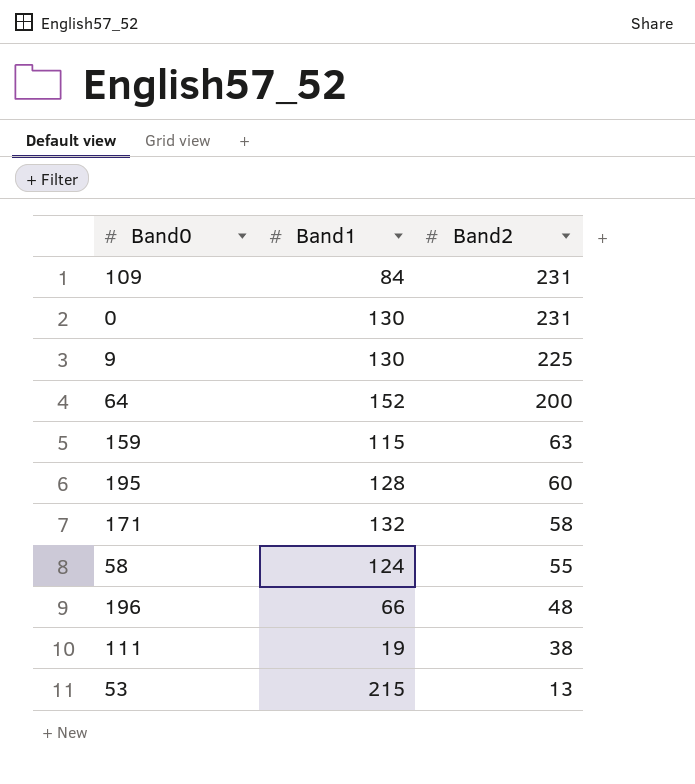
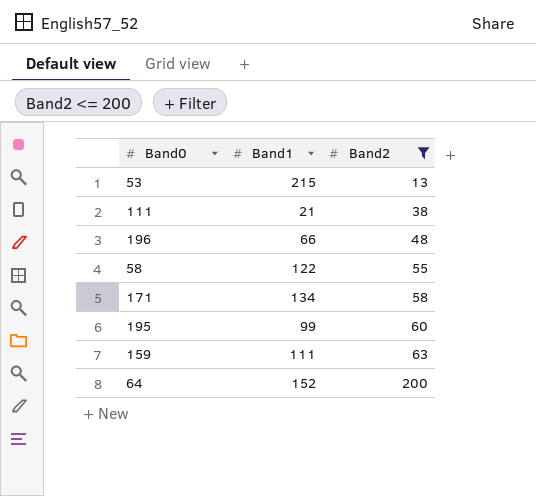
filter: none -> Band2 <= 200
row order: Band2 descending -> Band2 ascending
111 | Band1: 19 -> 21
58 | Band1: 124 -> 122
171 | Band1: 132 -> 134
195 | Band1: 128 -> 99
159 | Band1: 115 -> 111

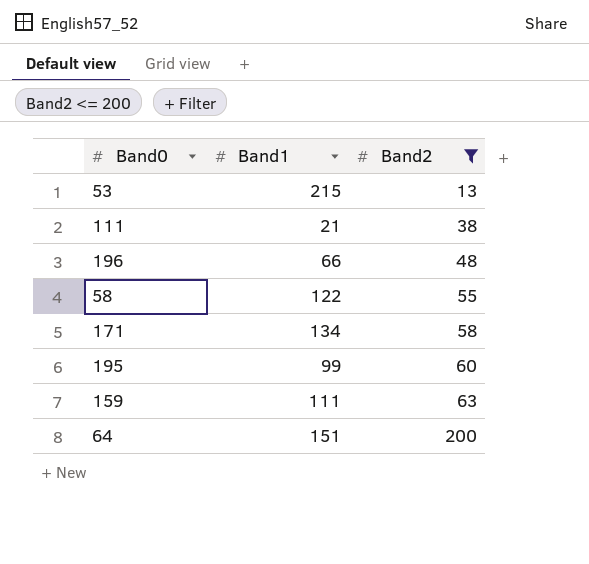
64 | Band1: 152 -> 151

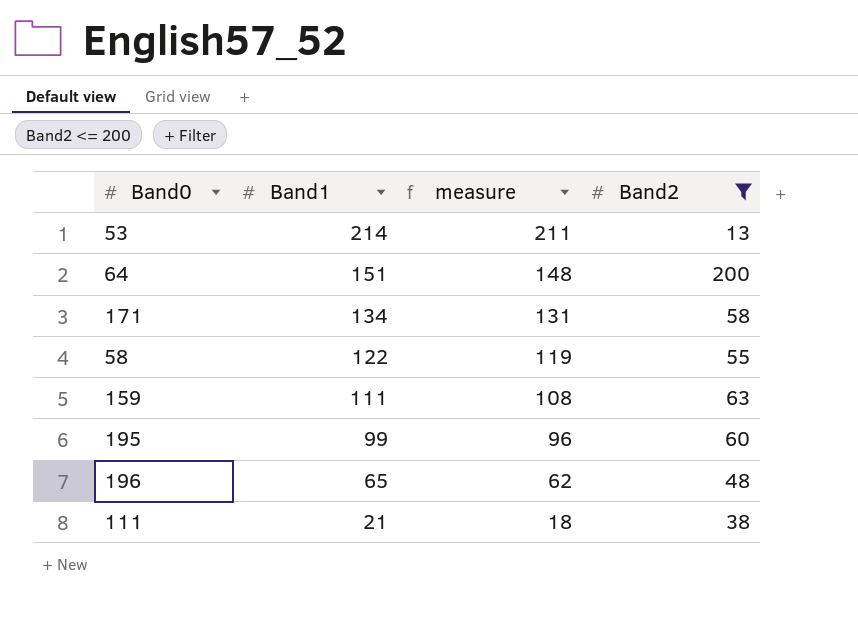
row order: Band2 ascending -> Band1 descending
column measure | formula: none -> [Band1] - 3
53 | Band1: 215 -> 214
196 | Band1: 66 -> 65

